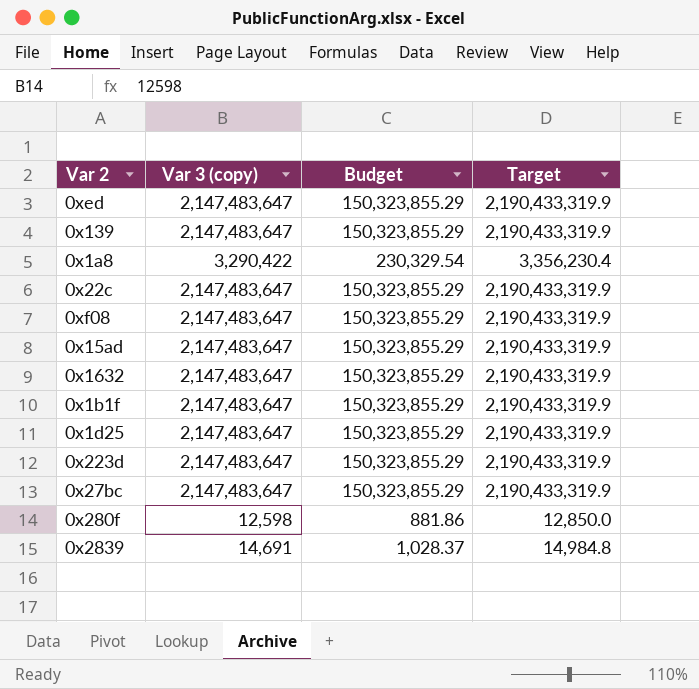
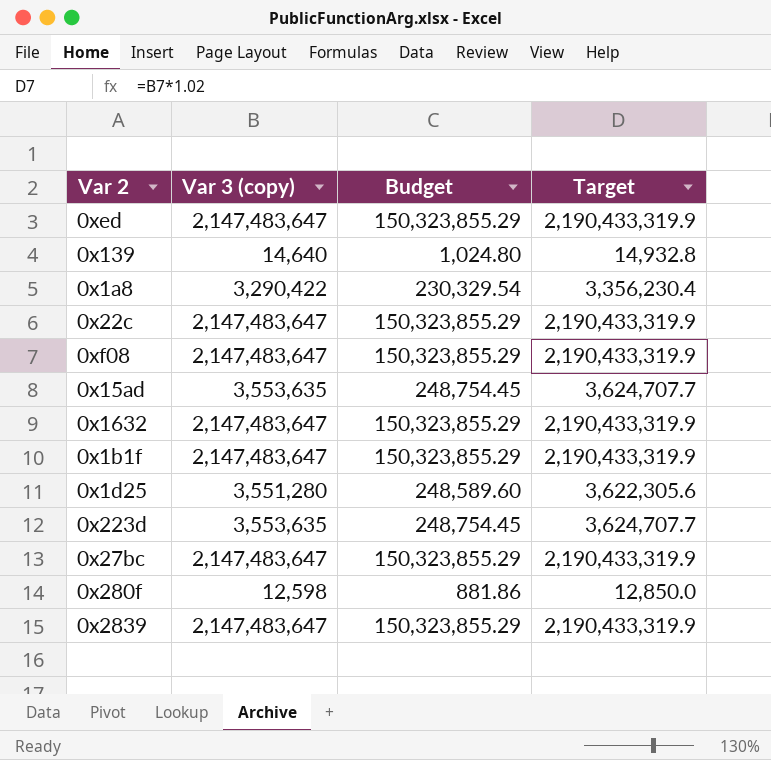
0x139 | Var 3 (copy): 2,147,483,647 -> 14,640
0x139 | Budget: 150,323,855.29 -> 1,024.80
0x139 | Target: 2,190,433,319.9 -> 14,932.8
0x15ad | Var 3 (copy): 2,147,483,647 -> 3,553,635
0x15ad | Budget: 150,323,855.29 -> 248,754.45
0x15ad | Target: 2,190,433,319.9 -> 3,624,707.7
0x1d25 | Var 3 (copy): 2,147,483,647 -> 3,551,280
0x1d25 | Budget: 150,323,855.29 -> 248,589.60
0x1d25 | Target: 2,190,433,319.9 -> 3,622,305.6
0x223d | Var 3 (copy): 2,147,483,647 -> 3,553,635
0x223d | Budget: 150,323,855.29 -> 248,754.45
0x223d | Target: 2,190,433,319.9 -> 3,624,707.7
0x2839 | Var 3 (copy): 14,691 -> 2,147,483,647
0x2839 | Budget: 1,028.37 -> 150,323,855.29
0x2839 | Target: 14,984.8 -> 2,190,433,319.9

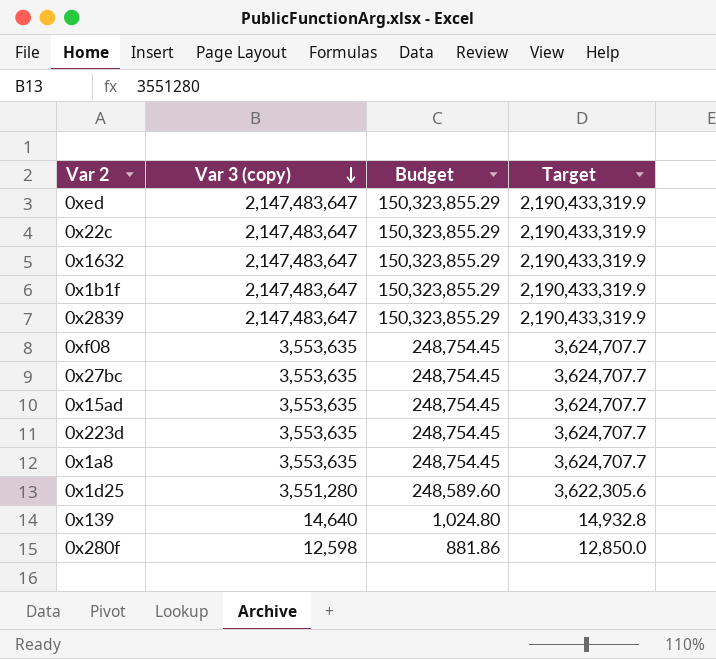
row order: none -> Var 3 (copy) descending
0xf08 | Var 3 (copy): 2,147,483,647 -> 3,553,635
0xf08 | Budget: 150,323,855.29 -> 248,754.45
0xf08 | Target: 2,190,433,319.9 -> 3,624,707.7
0x27bc | Var 3 (copy): 2,147,483,647 -> 3,553,635
0x27bc | Budget: 150,323,855.29 -> 248,754.45
0x27bc | Target: 2,190,433,319.9 -> 3,624,707.7
0x1a8 | Var 3 (copy): 3,290,422 -> 3,553,635
0x1a8 | Budget: 230,329.54 -> 248,754.45
0x1a8 | Target: 3,356,230.4 -> 3,624,707.7

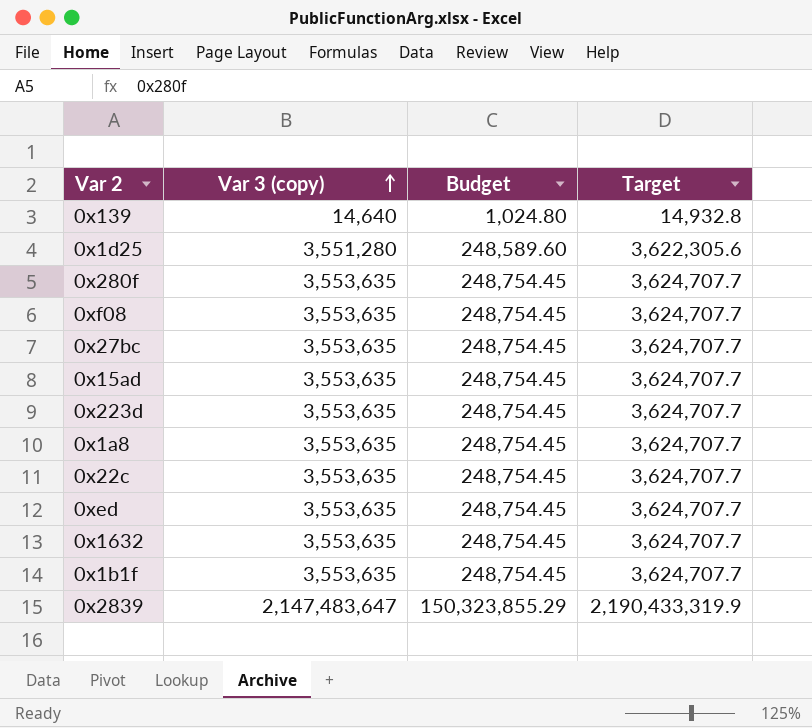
row order: Var 3 (copy) descending -> Var 3 (copy) ascending
0x280f | Var 3 (copy): 12,598 -> 3,553,635
0x280f | Budget: 881.86 -> 248,754.45
0x280f | Target: 12,850.0 -> 3,624,707.7
0x22c | Var 3 (copy): 2,147,483,647 -> 3,553,635
0x22c | Budget: 150,323,855.29 -> 248,754.45
0x22c | Target: 2,190,433,319.9 -> 3,624,707.7
0xed | Var 3 (copy): 2,147,483,647 -> 3,553,635
0xed | Budget: 150,323,855.29 -> 248,754.45
0xed | Target: 2,190,433,319.9 -> 3,624,707.7
0x1632 | Var 3 (copy): 2,147,483,647 -> 3,553,635
0x1632 | Budget: 150,323,855.29 -> 248,754.45
0x1632 | Target: 2,190,433,319.9 -> 3,624,707.7
0x1b1f | Var 3 (copy): 2,147,483,647 -> 3,553,635
0x1b1f | Budget: 150,323,855.29 -> 248,754.45
0x1b1f | Target: 2,190,433,319.9 -> 3,624,707.7

